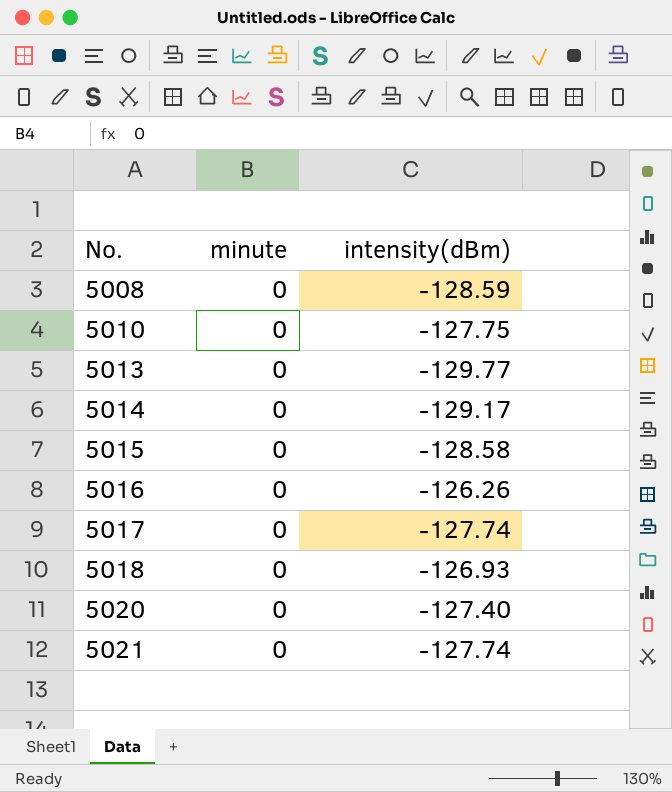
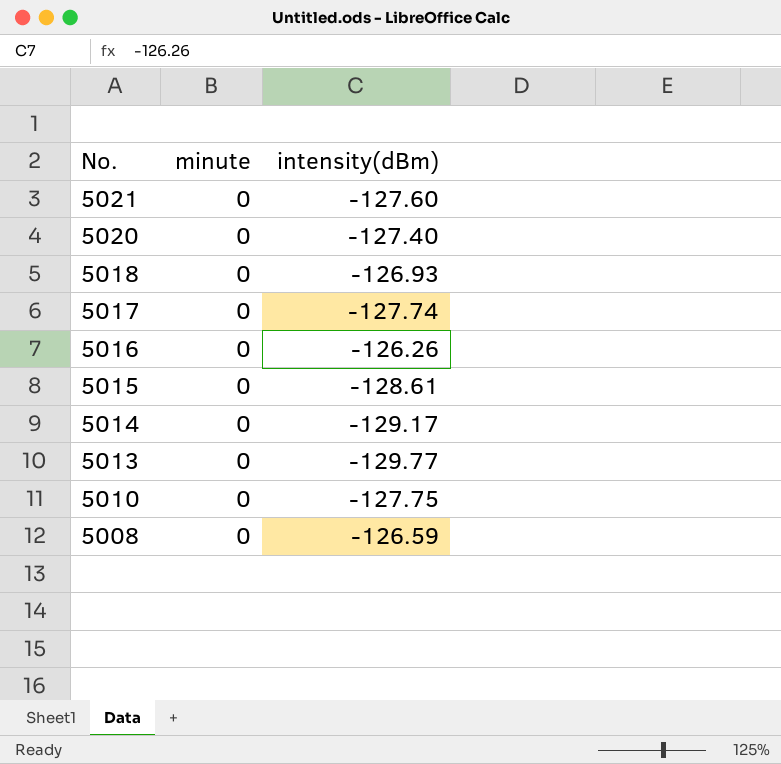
row order: No. ascending -> No. descending
5021 | intensity(dBm): -127.74 -> -127.60
5015 | intensity(dBm): -128.58 -> -128.61
5008 | intensity(dBm): -128.59 -> -126.59

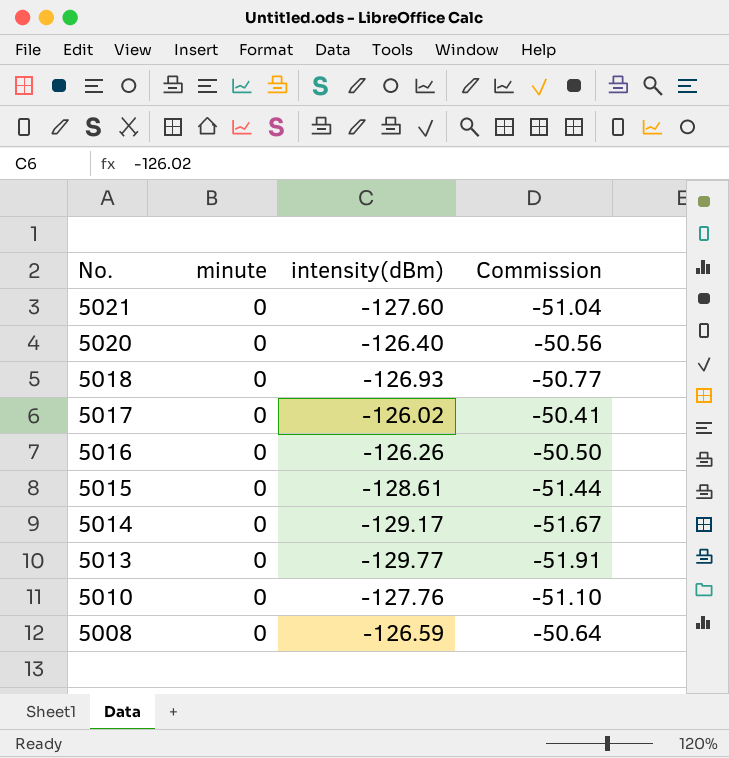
column Commission | formula: none -> [intensity(dBm)] * 0.4
5020 | intensity(dBm): -127.40 -> -126.40
5017 | intensity(dBm): -127.74 -> -126.02
5010 | intensity(dBm): -127.75 -> -127.76

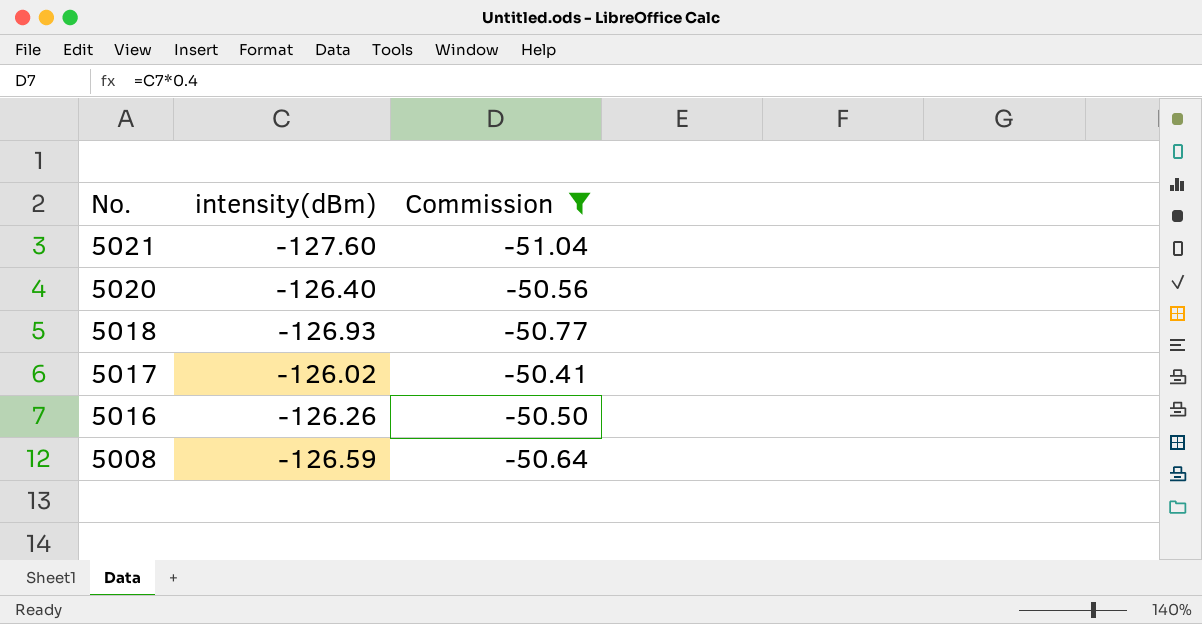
filter: none -> Commission >= -51.04
column minute | position: 2 -> none

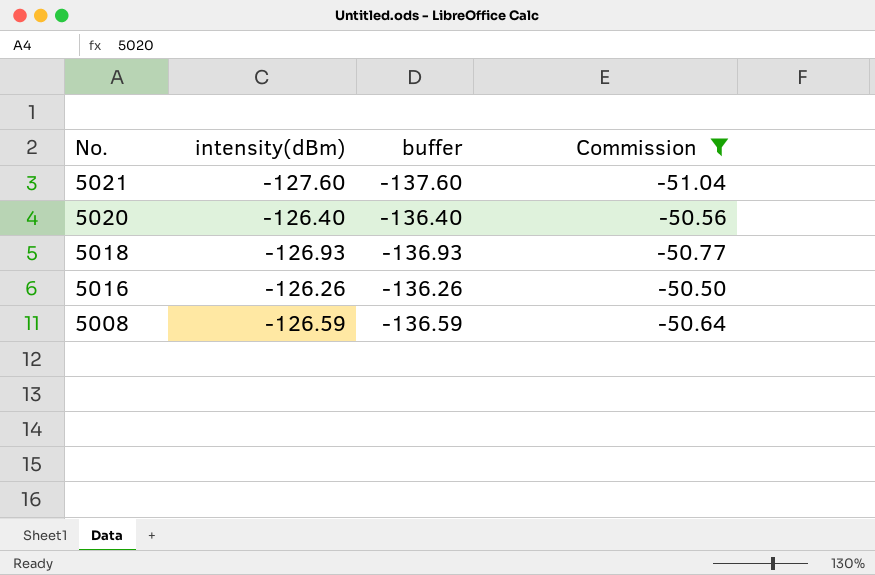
column buffer | formula: none -> [intensity(dBm)] - 10
row 5017: -126.02 | -50.41 -> none

